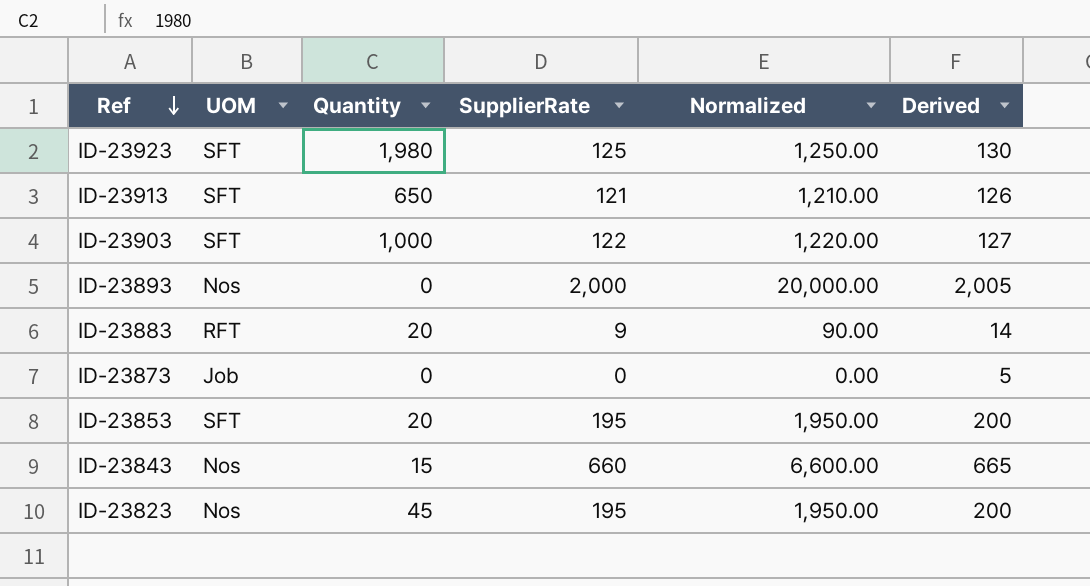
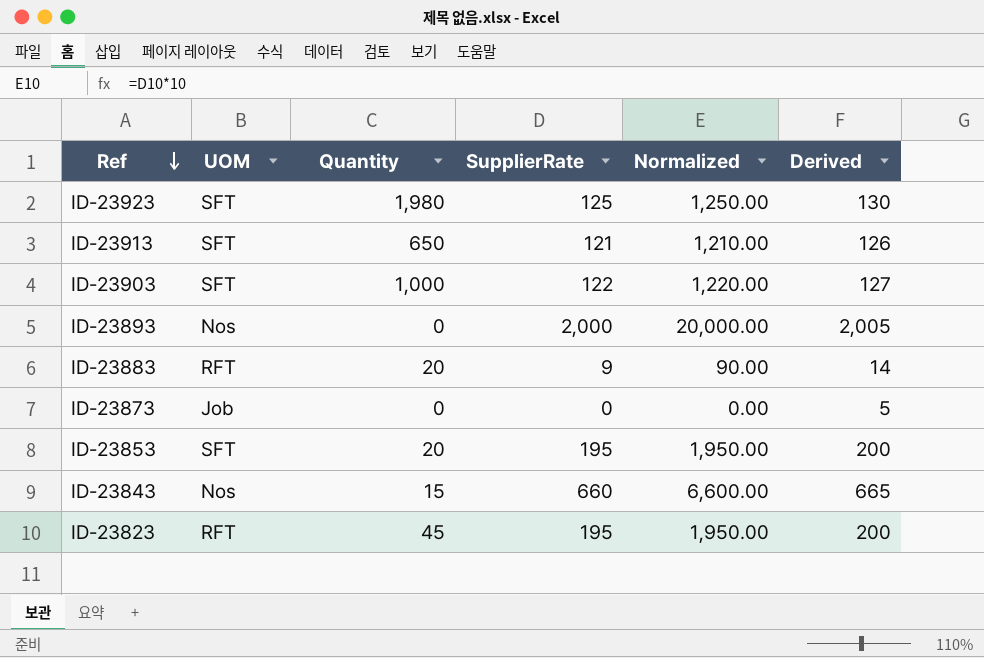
ID-23823 | UOM: Nos -> RFT

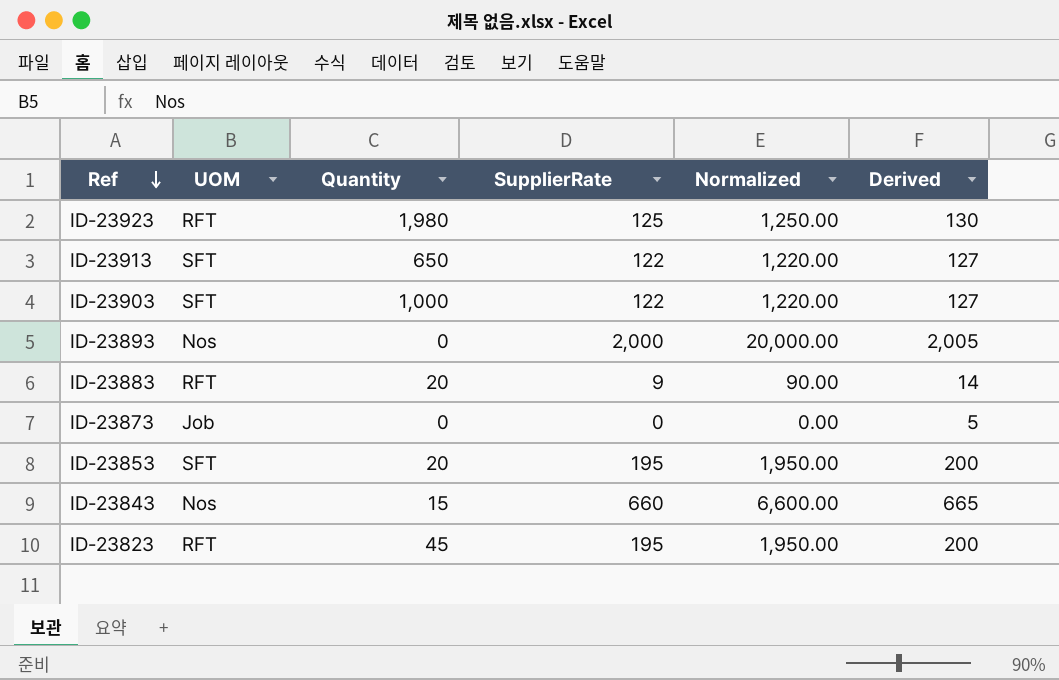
ID-23923 | UOM: SFT -> RFT
ID-23913 | SupplierRate: 121 -> 122
ID-23913 | Normalized: 1,210.00 -> 1,220.00
ID-23913 | Derived: 126 -> 127

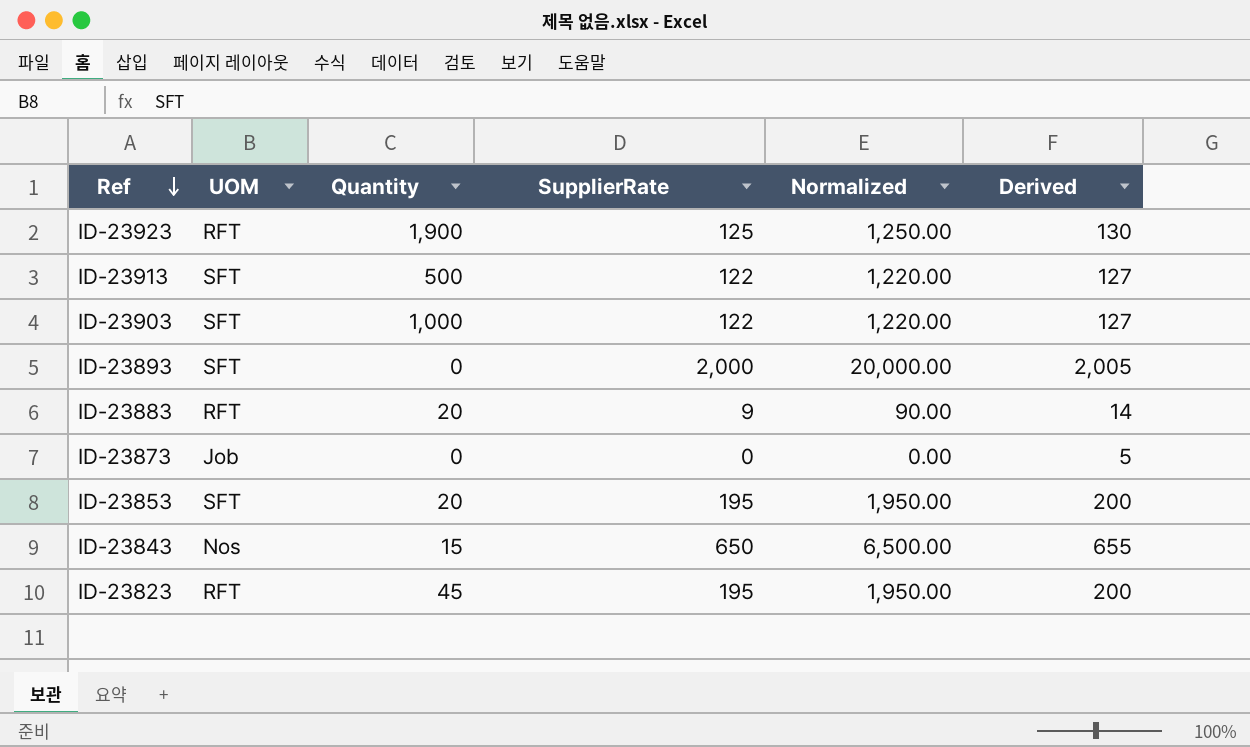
ID-23923 | Quantity: 1,980 -> 1,900
ID-23913 | Quantity: 650 -> 500
ID-23893 | UOM: Nos -> SFT
ID-23843 | SupplierRate: 660 -> 650
ID-23843 | Normalized: 6,600.00 -> 6,500.00
ID-23843 | Derived: 665 -> 655

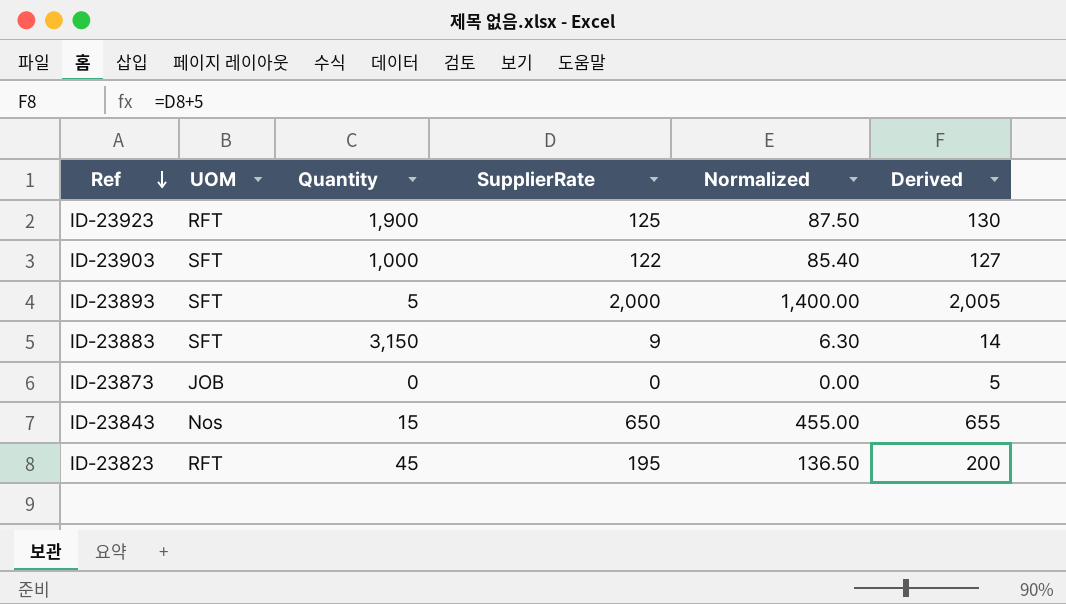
column Normalized | formula: [SupplierRate] * 10 -> [SupplierRate] * 0.7
row ID-23913: SFT | 500 | 122 | 1,220.00 | 127 -> none
row ID-23853: SFT | 20 | 195 | 1,950.00 | 200 -> none
ID-23893 | Quantity: 0 -> 5
ID-23883 | UOM: RFT -> SFT
ID-23883 | Quantity: 20 -> 3,150
ID-23873 | UOM: Job -> JOB

